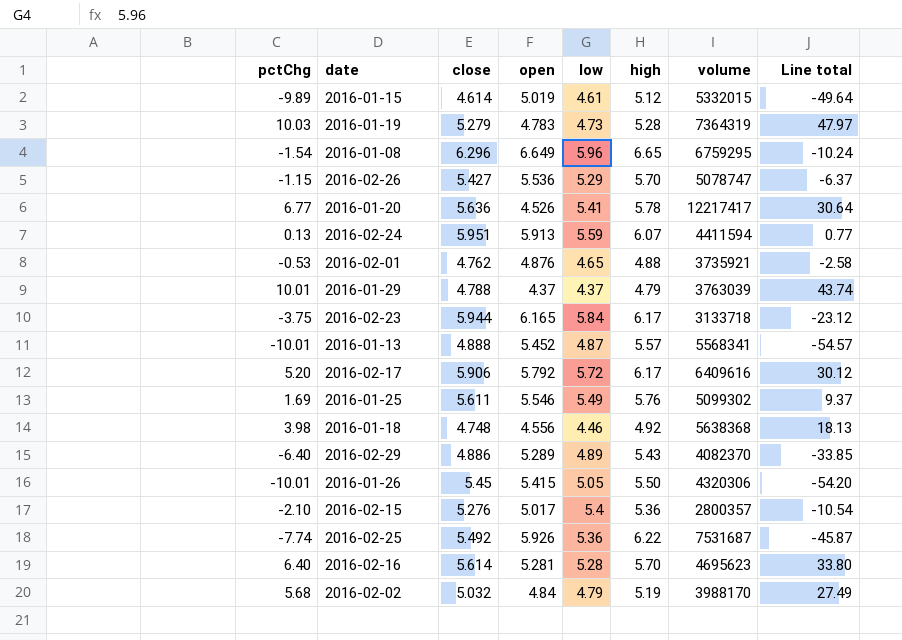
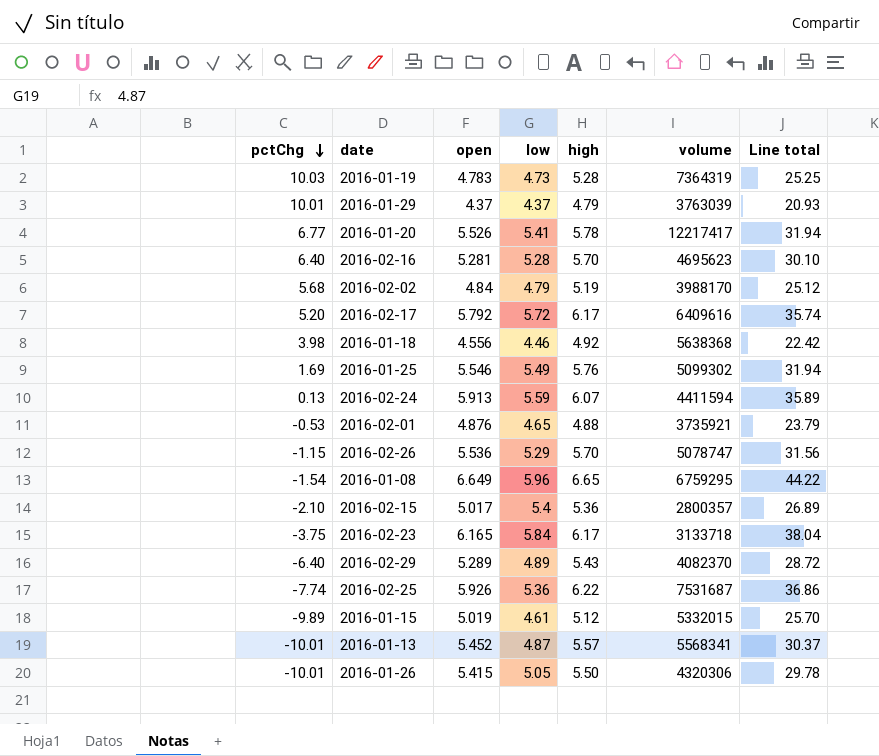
row order: none -> pctChg descending
column close | position: 3 -> none
column Line total | formula: [pctChg] * [open] -> [open] * [high]
2016-01-20 | open: 4.526 -> 5.526

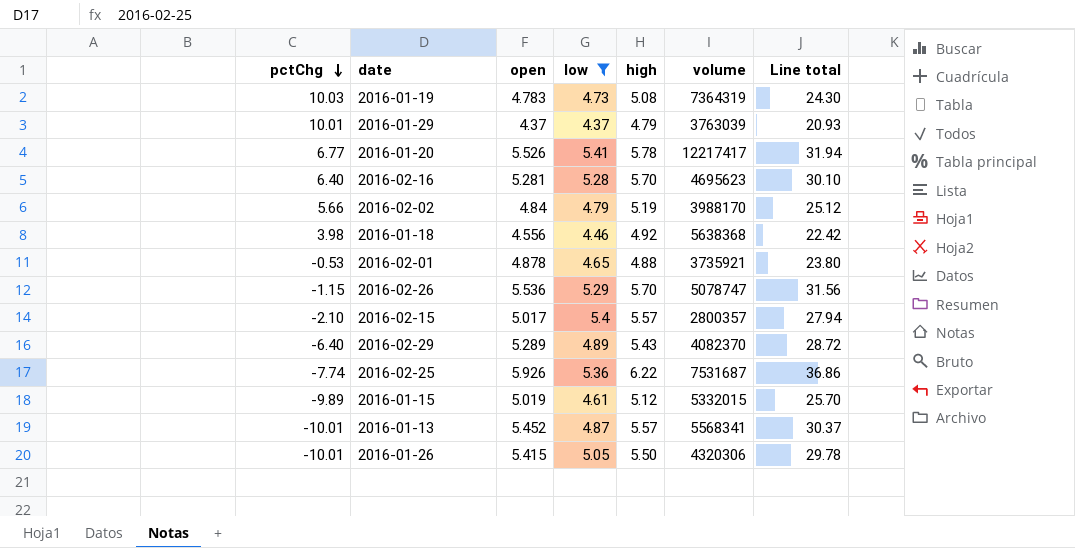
filter: none -> low <= 5.41
2016-01-19 | high: 5.28 -> 5.08
2016-01-19 | Line total: 25.25 -> 24.30
2016-02-02 | pctChg: 5.68 -> 5.66
2016-02-01 | open: 4.876 -> 4.878
2016-02-01 | Line total: 23.79 -> 23.80
2016-02-15 | high: 5.36 -> 5.57
2016-02-15 | Line total: 26.89 -> 27.94

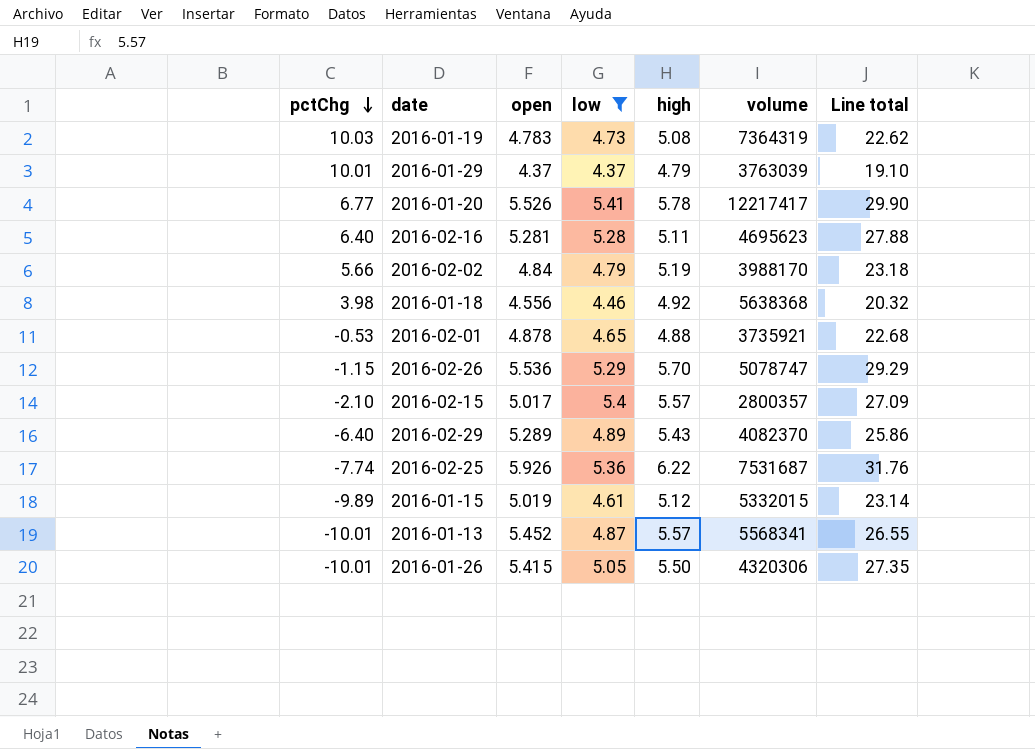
column Line total | formula: [open] * [high] -> [open] * [low]
2016-02-16 | high: 5.70 -> 5.11

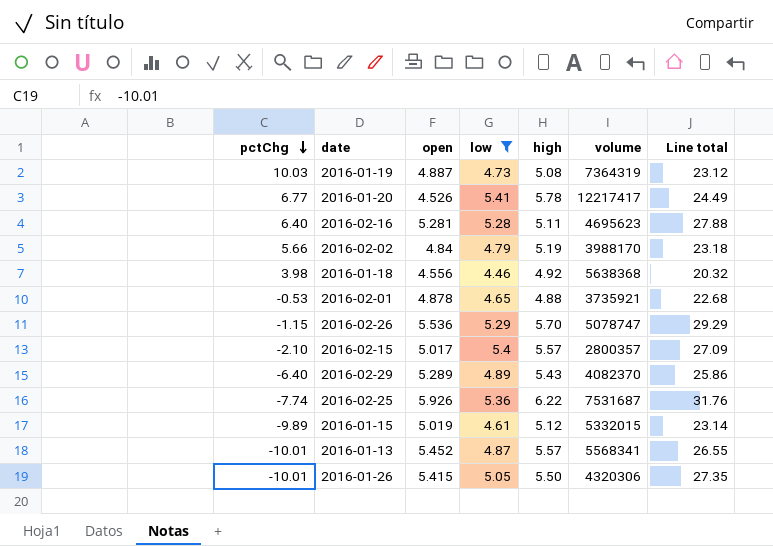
row 2016-01-29: 10.01 | 4.37 | 4.37 | 4.79 | 3763039 | 19.10 -> none
2016-01-19 | open: 4.783 -> 4.887
2016-01-19 | Line total: 22.62 -> 23.12
2016-01-20 | open: 5.526 -> 4.526
2016-01-20 | Line total: 29.90 -> 24.49

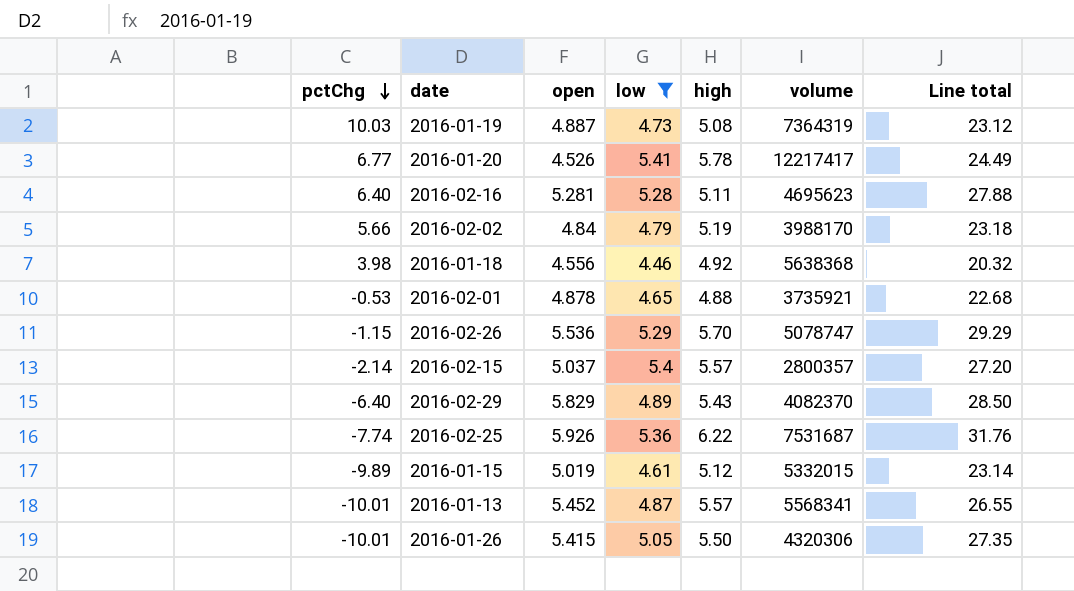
2016-02-15 | pctChg: -2.10 -> -2.14
2016-02-15 | open: 5.017 -> 5.037
2016-02-15 | Line total: 27.09 -> 27.20
2016-02-29 | open: 5.289 -> 5.829
2016-02-29 | Line total: 25.86 -> 28.50

